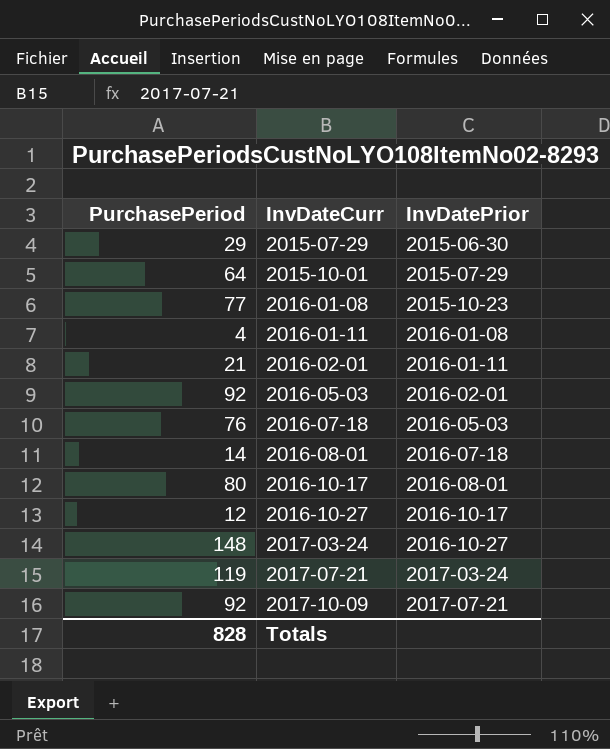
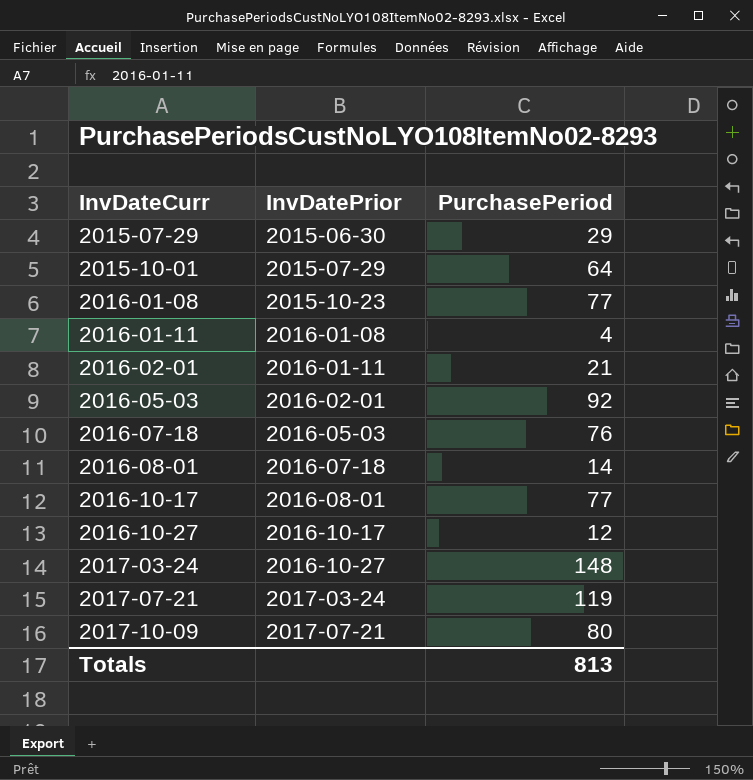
column PurchasePeriod | position: 1 -> 3
2016-10-17 | PurchasePeriod: 80 -> 77
2017-10-09 | PurchasePeriod: 92 -> 80
Totals | PurchasePeriod: 828 -> 813

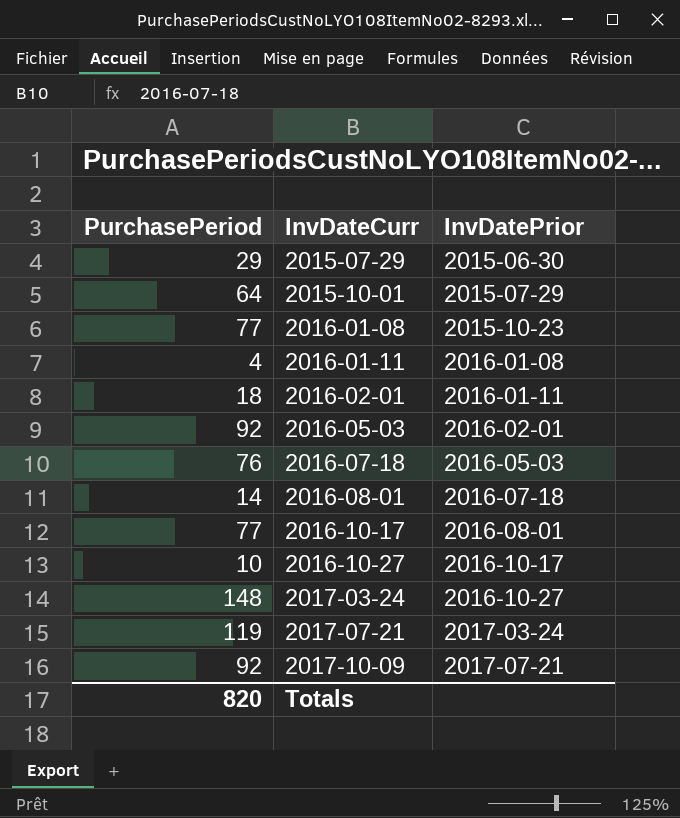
column PurchasePeriod | position: 3 -> 1
2016-02-01 | PurchasePeriod: 21 -> 18
2016-10-27 | PurchasePeriod: 12 -> 10
2017-10-09 | PurchasePeriod: 80 -> 92
Totals | PurchasePeriod: 813 -> 820

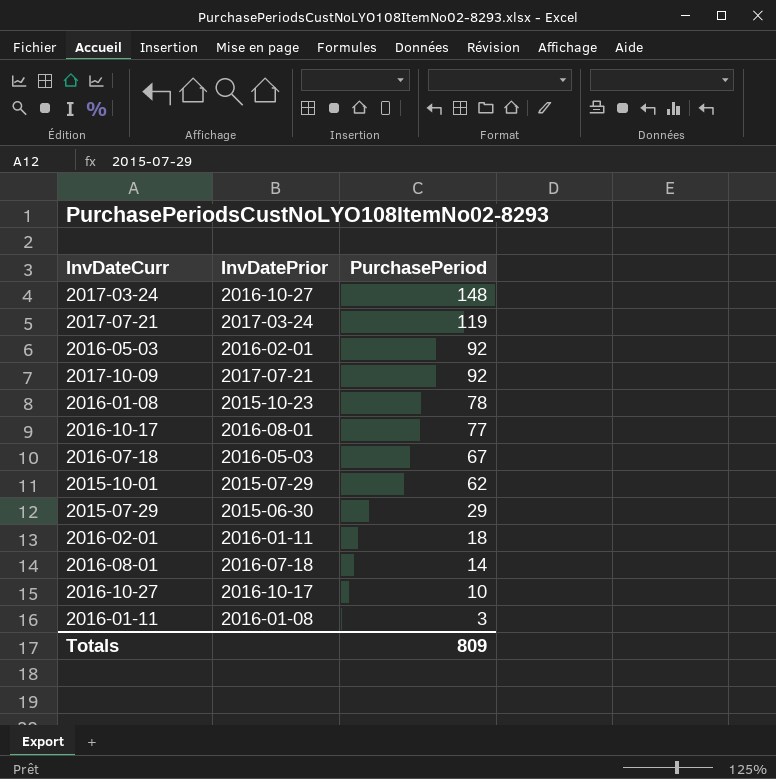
row order: InvDateCurr ascending -> PurchasePeriod descending
column PurchasePeriod | position: 1 -> 3
2016-01-08 | PurchasePeriod: 77 -> 78
2016-07-18 | PurchasePeriod: 76 -> 67
2015-10-01 | PurchasePeriod: 64 -> 62
2016-01-11 | PurchasePeriod: 4 -> 3
Totals | PurchasePeriod: 820 -> 809

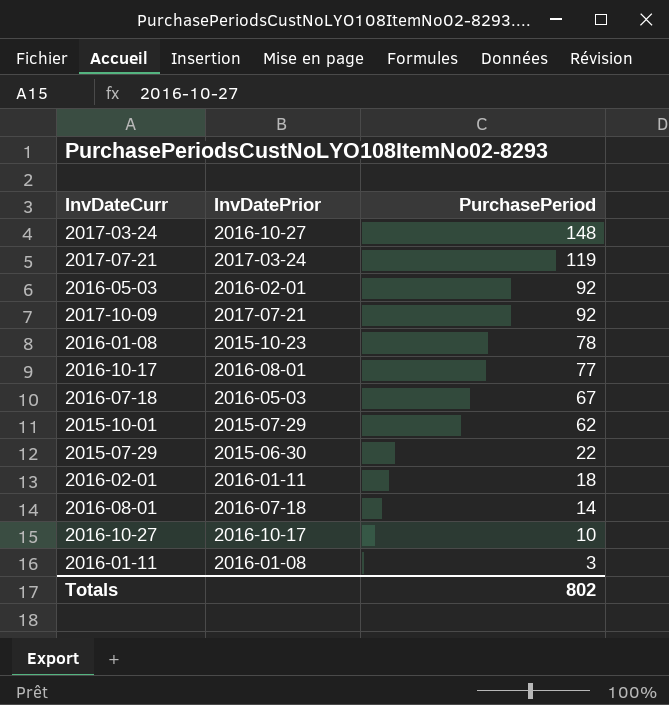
2015-07-29 | PurchasePeriod: 29 -> 22
Totals | PurchasePeriod: 809 -> 802

